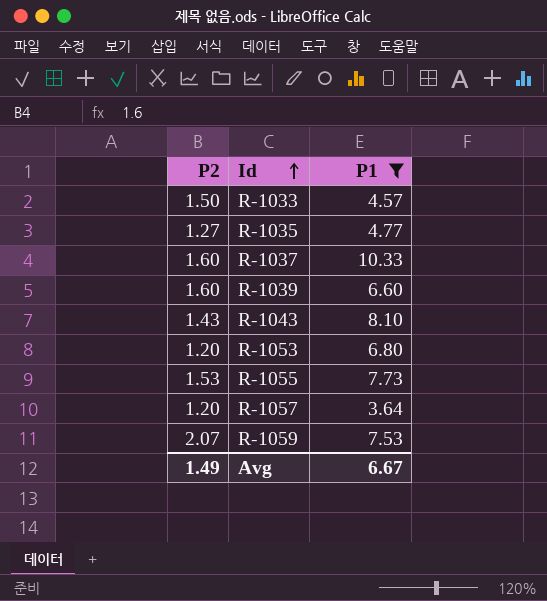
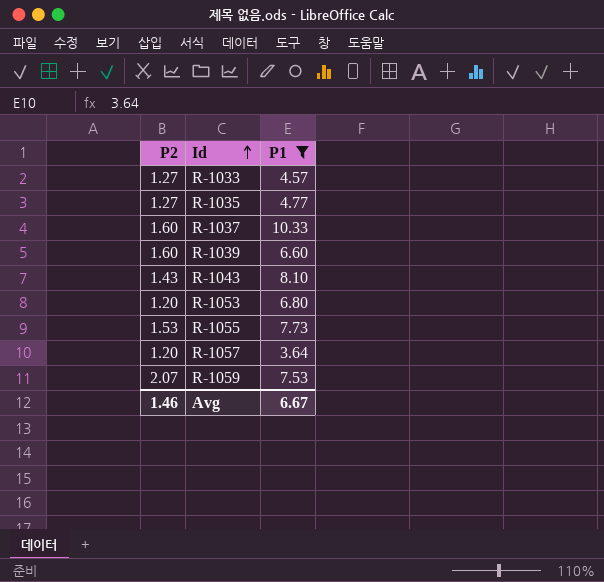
R-1033 | P2: 1.50 -> 1.27
Avg | P2: 1.49 -> 1.46

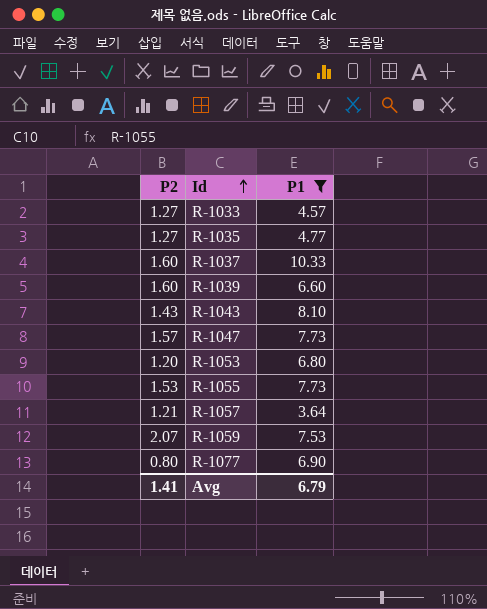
row R-1047: none -> 1.57 | 7.73
R-1057 | P2: 1.20 -> 1.21
row R-1077: none -> 0.80 | 6.90
Avg | P2: 1.46 -> 1.41
Avg | P1: 6.67 -> 6.79

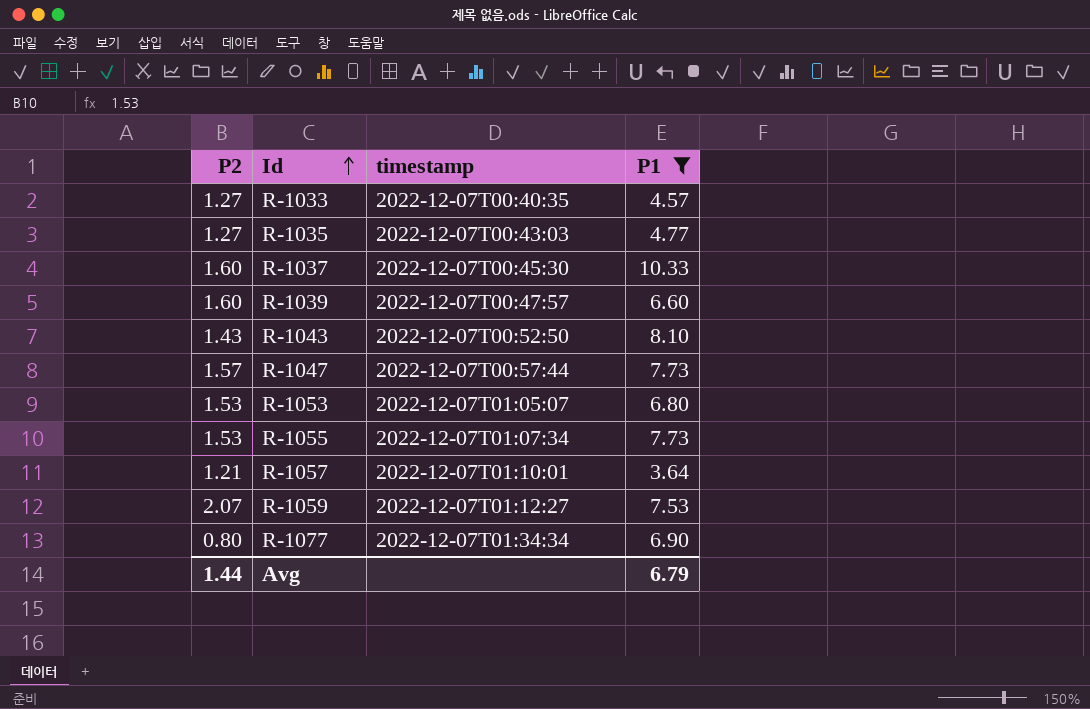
column timestamp | position: none -> 3
R-1053 | P2: 1.20 -> 1.53
Avg | P2: 1.41 -> 1.44

